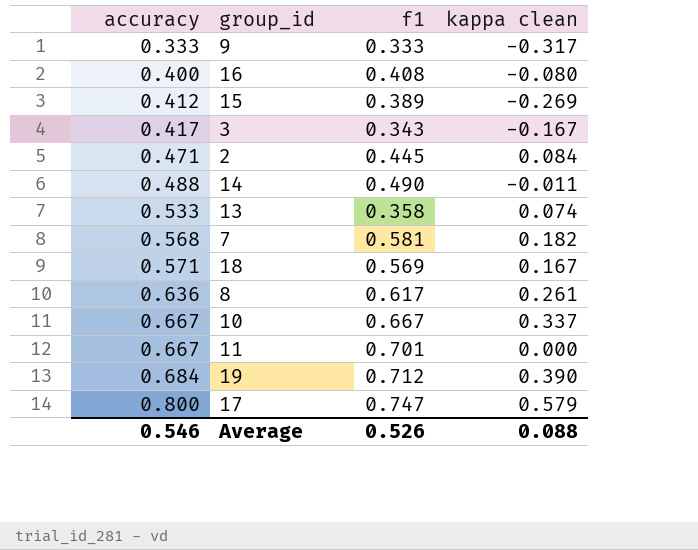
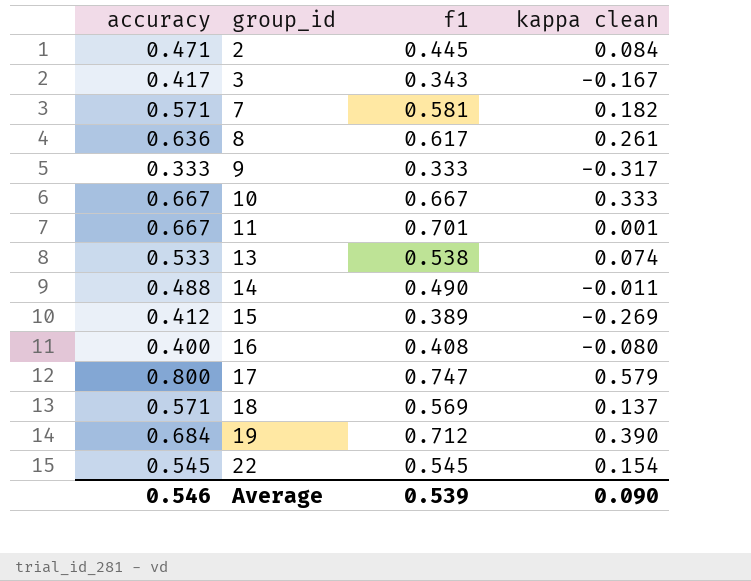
row order: accuracy ascending -> group_id ascending
7 | accuracy: 0.568 -> 0.571
10 | kappa clean: 0.337 -> 0.333
11 | kappa clean: 0.000 -> 0.001
13 | f1: 0.358 -> 0.538
18 | kappa clean: 0.167 -> 0.137
row 22: none -> 0.545 | 0.545 | 0.154
Average | f1: 0.526 -> 0.539
Average | kappa clean: 0.088 -> 0.090

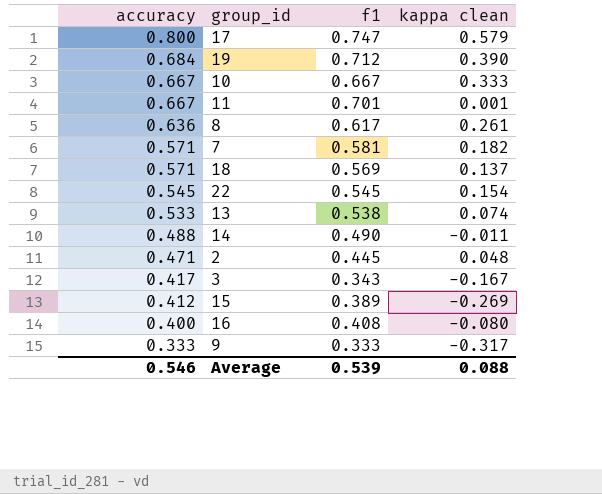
row order: group_id ascending -> accuracy descending
2 | kappa clean: 0.084 -> 0.048
Average | kappa clean: 0.090 -> 0.088

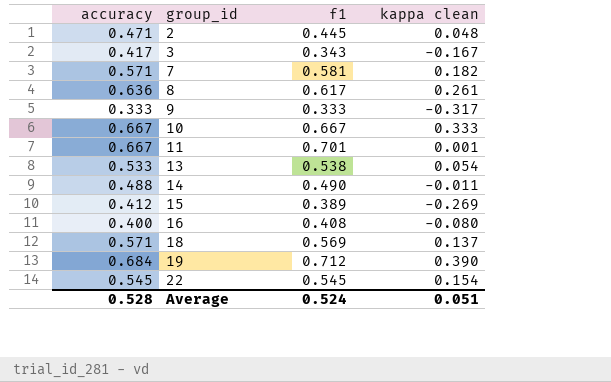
row order: accuracy descending -> group_id ascending
row 17: 0.800 | 0.747 | 0.579 -> none
13 | kappa clean: 0.074 -> 0.054
Average | accuracy: 0.546 -> 0.528
Average | f1: 0.539 -> 0.524
Average | kappa clean: 0.088 -> 0.051

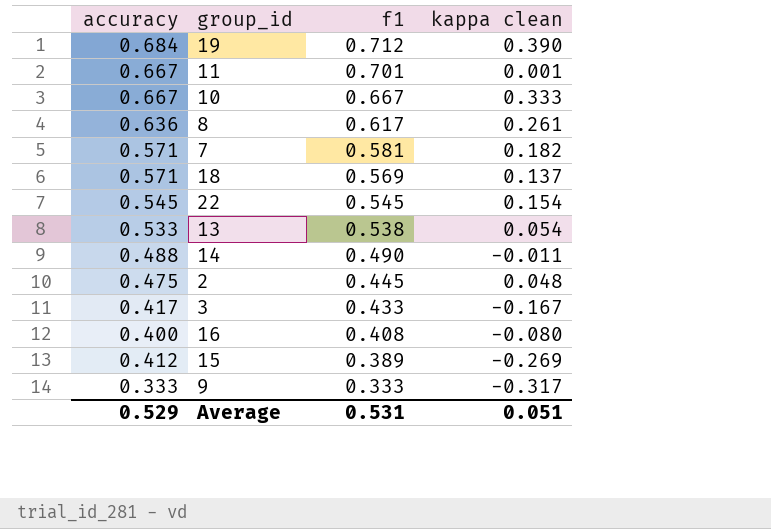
row order: group_id ascending -> f1 descending
2 | accuracy: 0.471 -> 0.475
3 | f1: 0.343 -> 0.433
Average | accuracy: 0.528 -> 0.529
Average | f1: 0.524 -> 0.531

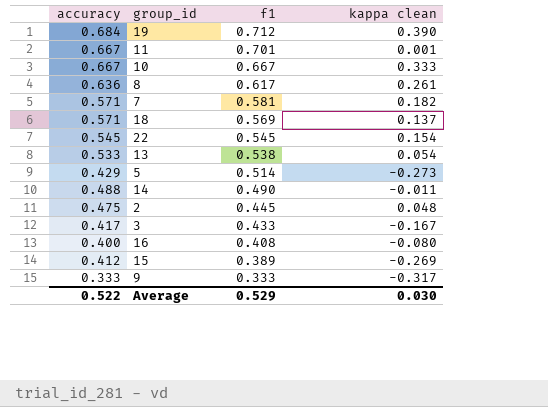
row 5: none -> 0.429 | 0.514 | -0.273
Average | accuracy: 0.529 -> 0.522
Average | f1: 0.531 -> 0.529
Average | kappa clean: 0.051 -> 0.030

